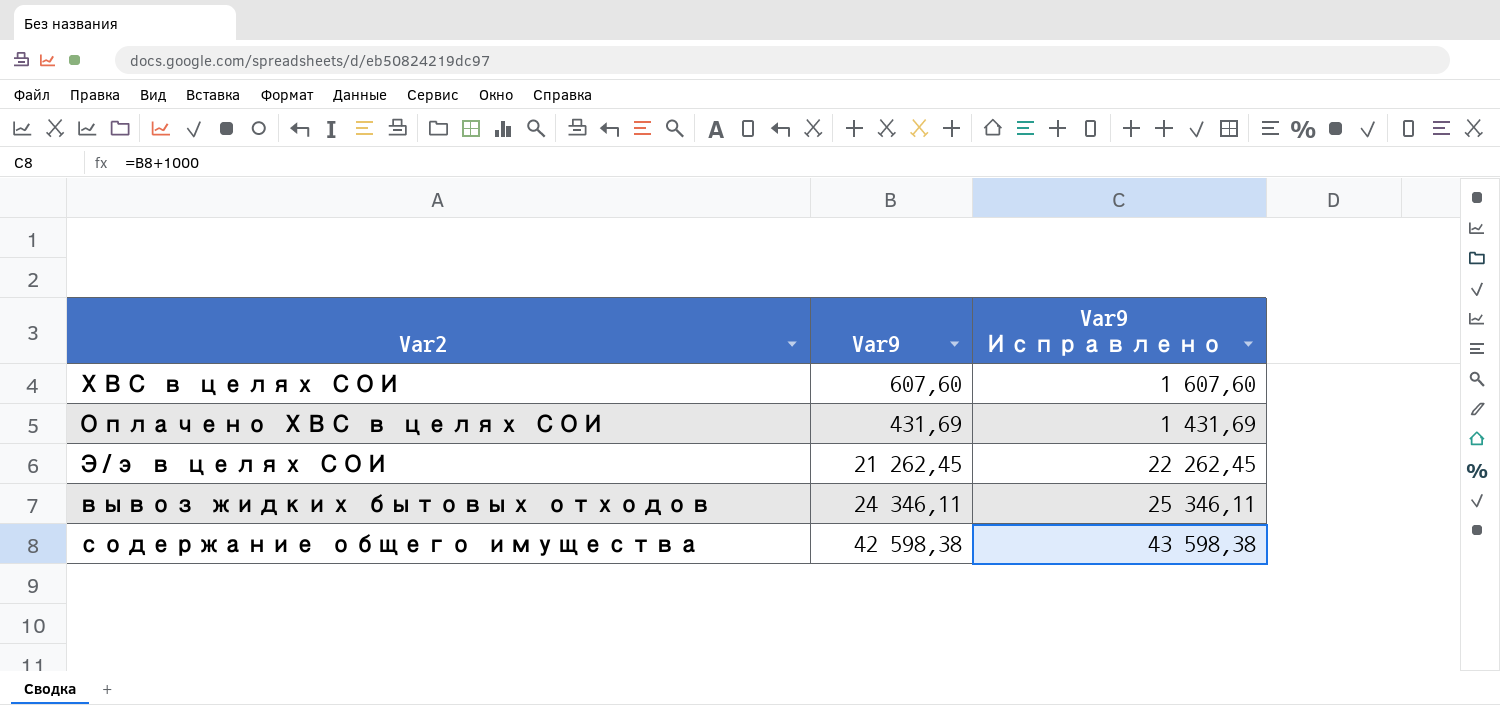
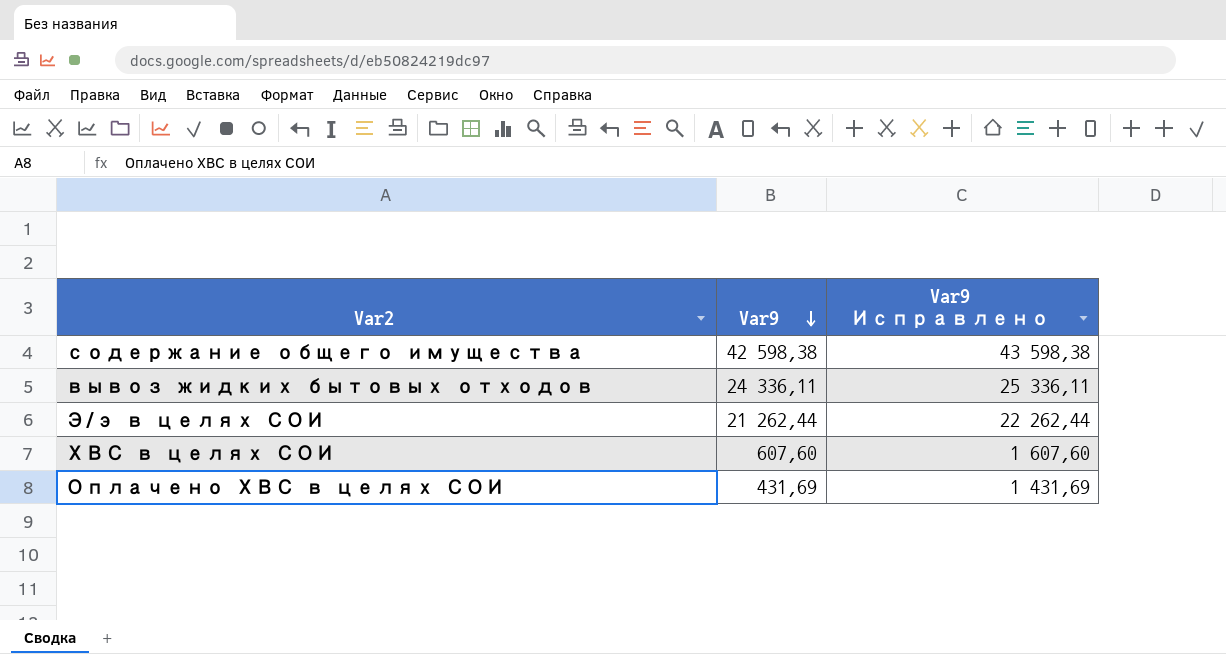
row order: none -> Var9 descending
вывоз жидких бытовых отходов | Var9: 24 346,11 -> 24 336,11
вывоз жидких бытовых отходов | Var9 Исправлено: 25 346,11 -> 25 336,11
Э/э в целях СОИ | Var9: 21 262,45 -> 21 262,44
Э/э в целях СОИ | Var9 Исправлено: 22 262,45 -> 22 262,44

